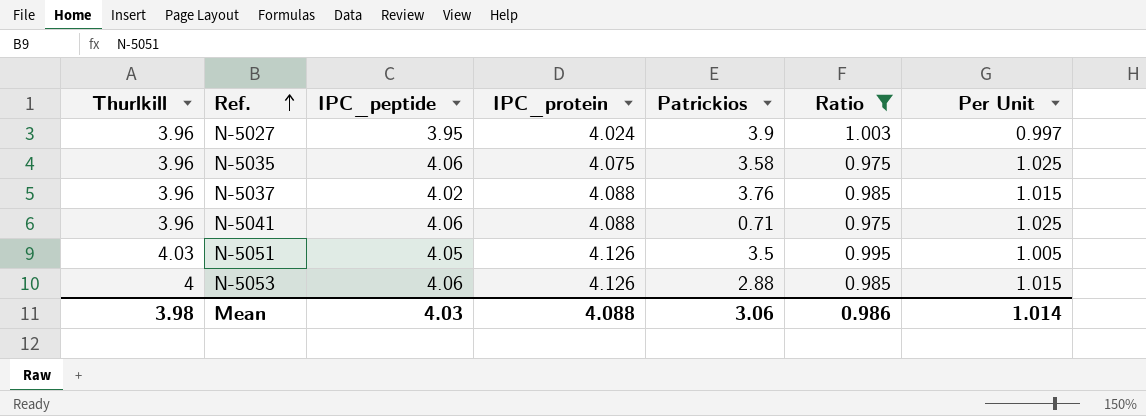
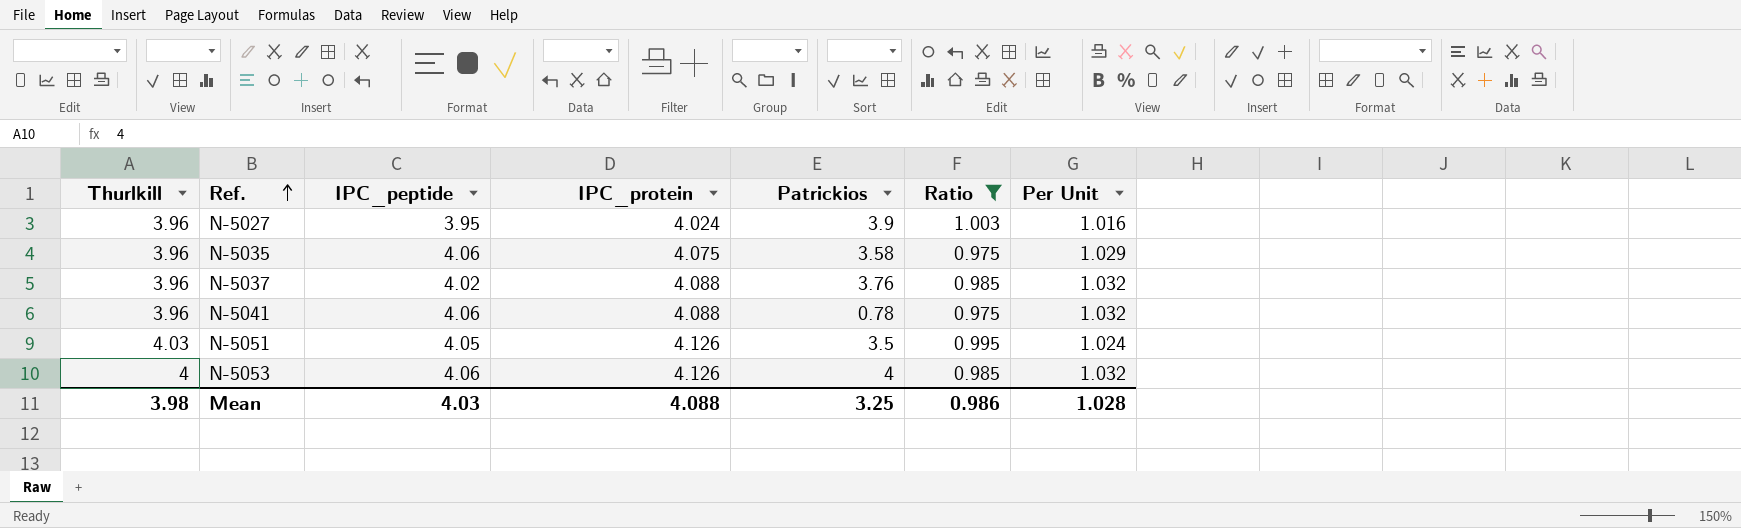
column Per Unit | formula: [IPC_peptide] / [Thurlkill] -> [IPC_protein] / [Thurlkill]
N-5041 | Patrickios: 0.71 -> 0.78
N-5053 | Patrickios: 2.88 -> 4
Mean | Patrickios: 3.06 -> 3.25
Mean | Per Unit: 1.014 -> 1.028

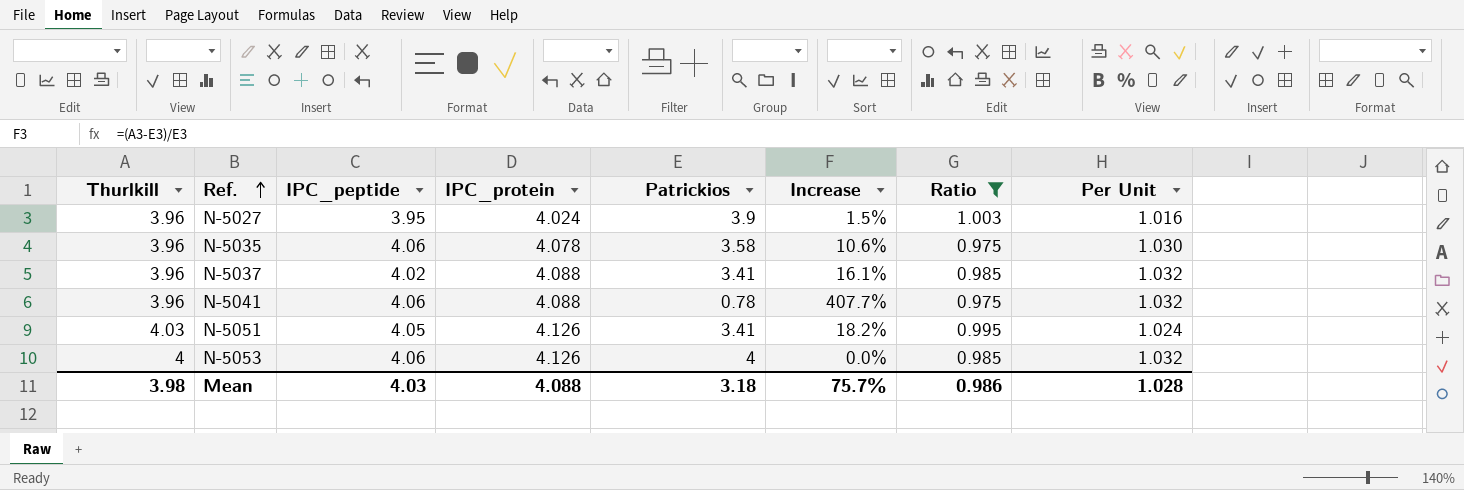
column Increase | formula: none -> ([Thurlkill] - [Patrickios]) / [Patrickios]
N-5035 | IPC_protein: 4.075 -> 4.078
N-5035 | Per Unit: 1.029 -> 1.030
N-5037 | Patrickios: 3.76 -> 3.41
N-5051 | Patrickios: 3.5 -> 3.41
Mean | Patrickios: 3.25 -> 3.18

